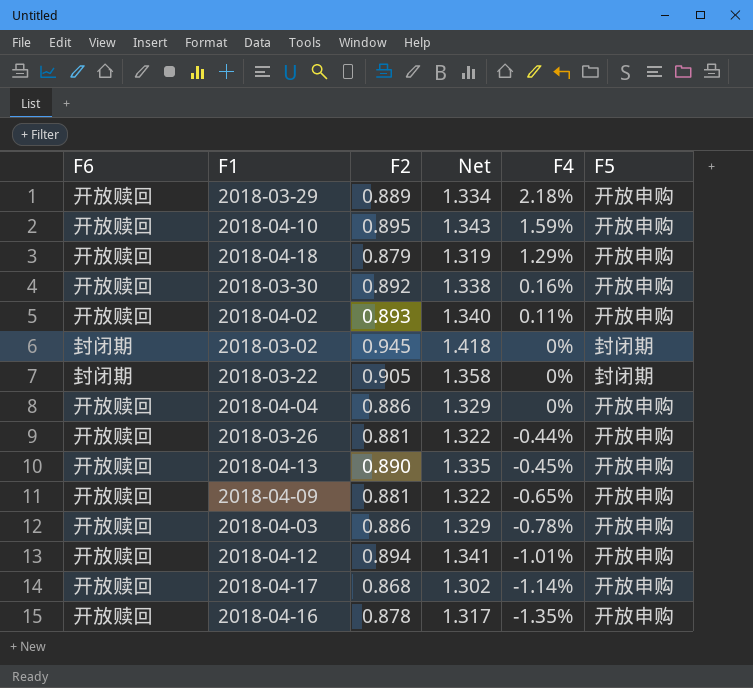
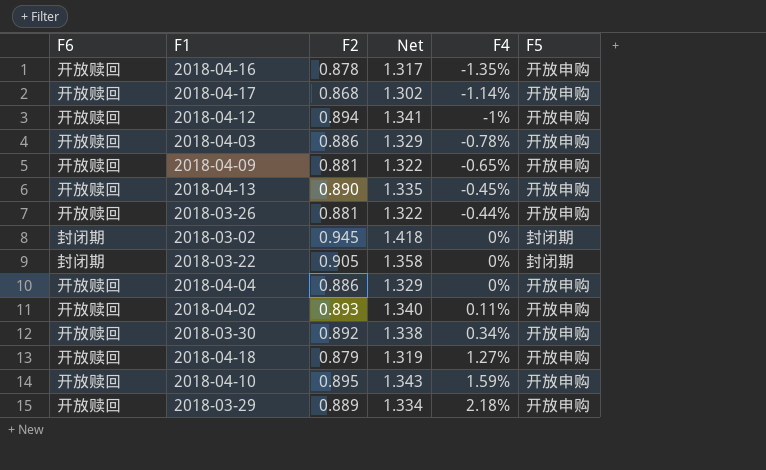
row order: F4 descending -> F4 ascending
2018-04-12 | F4: -1.01% -> -1%
2018-03-30 | F4: 0.16% -> 0.34%
2018-04-18 | F4: 1.29% -> 1.27%

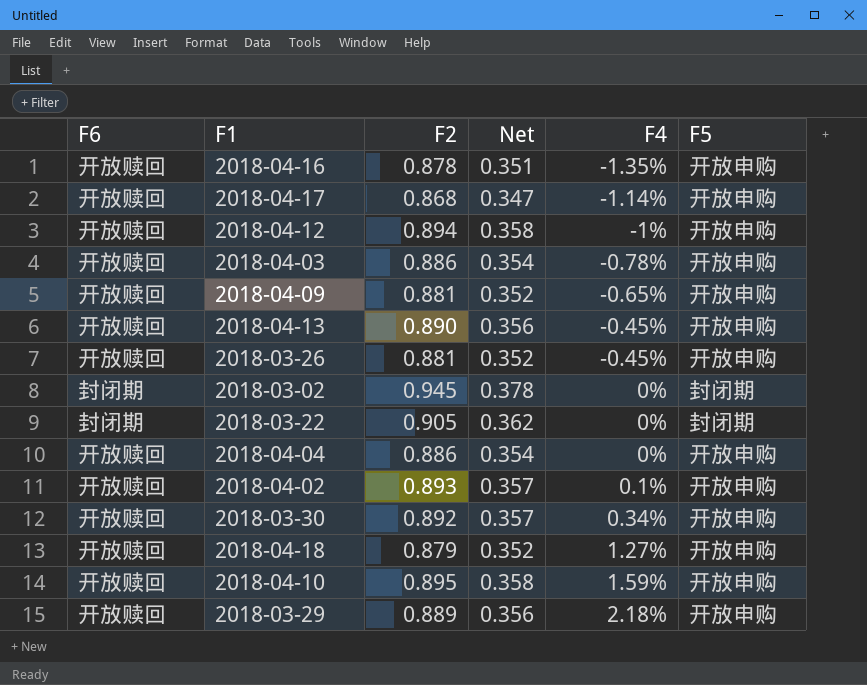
column Net | formula: [F2] * 1.5 -> [F2] * 0.4
2018-03-26 | F4: -0.44% -> -0.45%
2018-04-02 | F4: 0.11% -> 0.1%

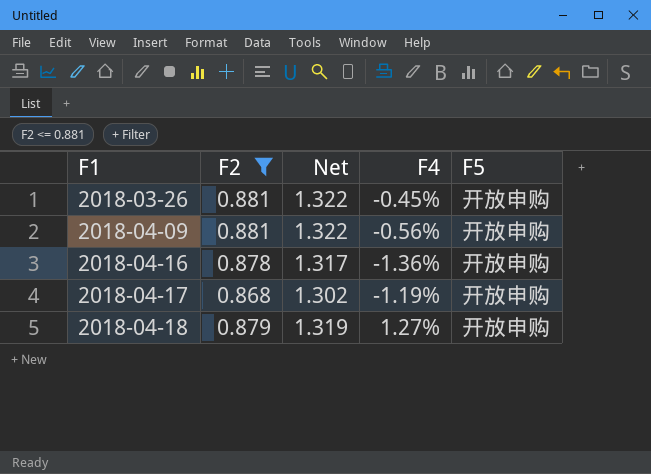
filter: none -> F2 <= 0.881
row order: F4 ascending -> F1 ascending
column F6 | position: 1 -> none
column Net | formula: [F2] * 0.4 -> [F2] * 1.5
2018-04-09 | F4: -0.65% -> -0.56%
2018-04-16 | F4: -1.35% -> -1.36%
2018-04-17 | F4: -1.14% -> -1.19%

